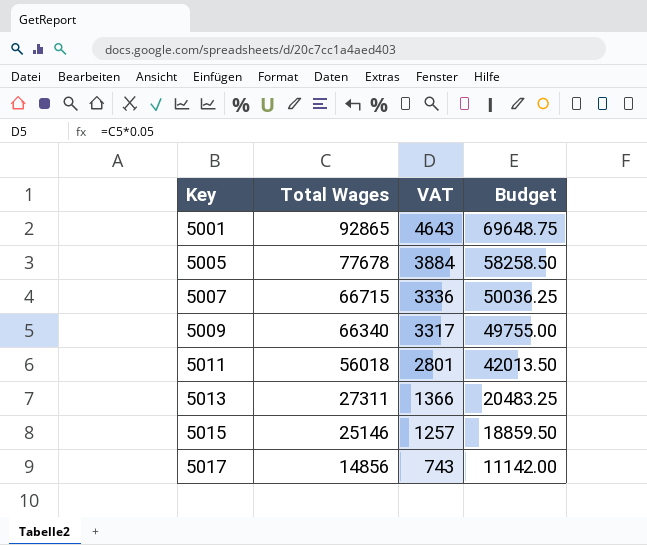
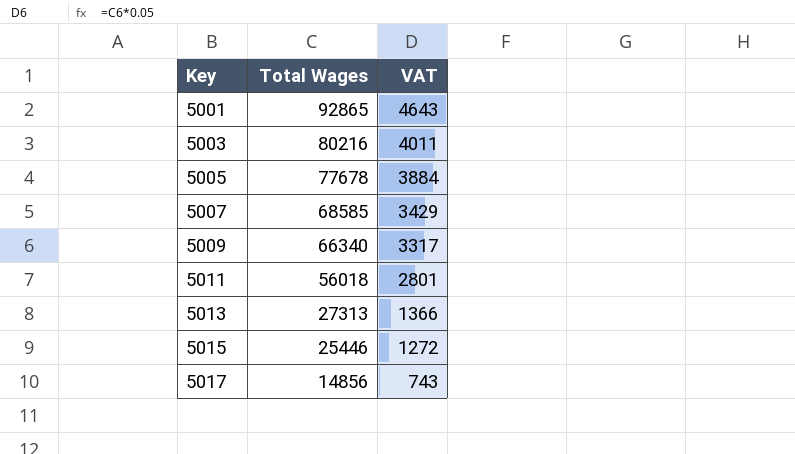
column Budget | formula: [Total Wages] * 0.75 -> none
row 5003: none -> 80216 | 4011
5007 | Total Wages: 66715 -> 68585
5007 | VAT: 3336 -> 3429
5013 | Total Wages: 27311 -> 27313
5015 | Total Wages: 25146 -> 25446
5015 | VAT: 1257 -> 1272

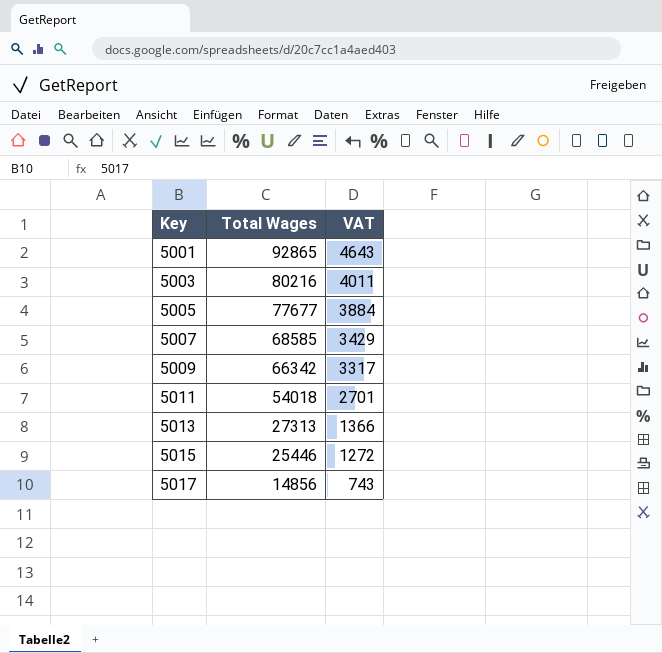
5005 | Total Wages: 77678 -> 77677
5009 | Total Wages: 66340 -> 66342
5011 | Total Wages: 56018 -> 54018
5011 | VAT: 2801 -> 2701

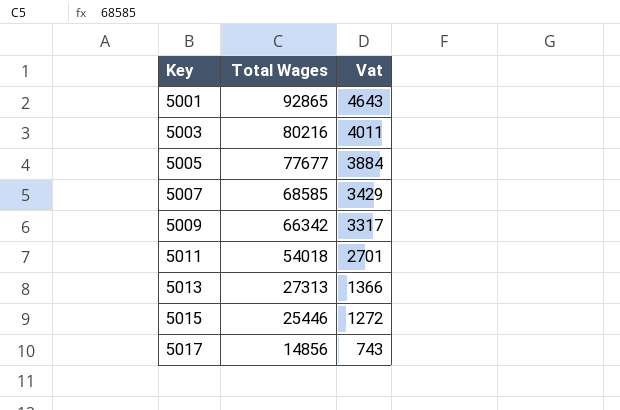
column name: VAT -> Vat

